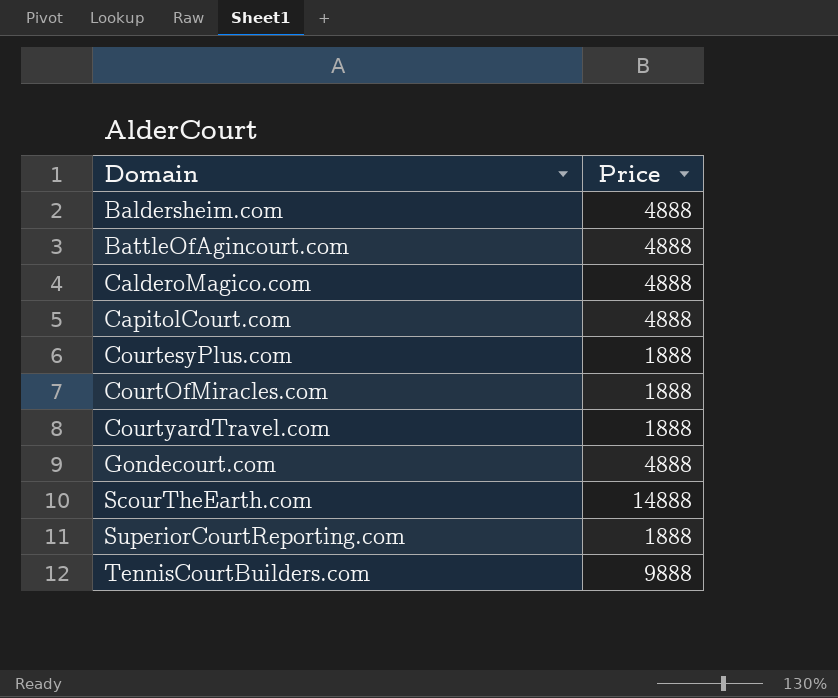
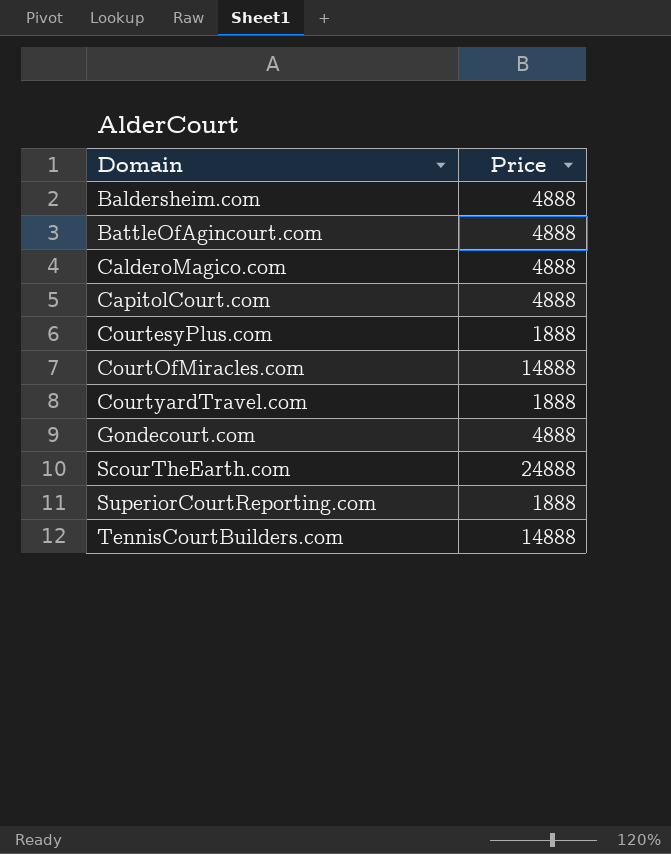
CourtOfMiracles.com | Price: 1888 -> 14888
ScourTheEarth.com | Price: 14888 -> 24888
TennisCourtBuilders.com | Price: 9888 -> 14888

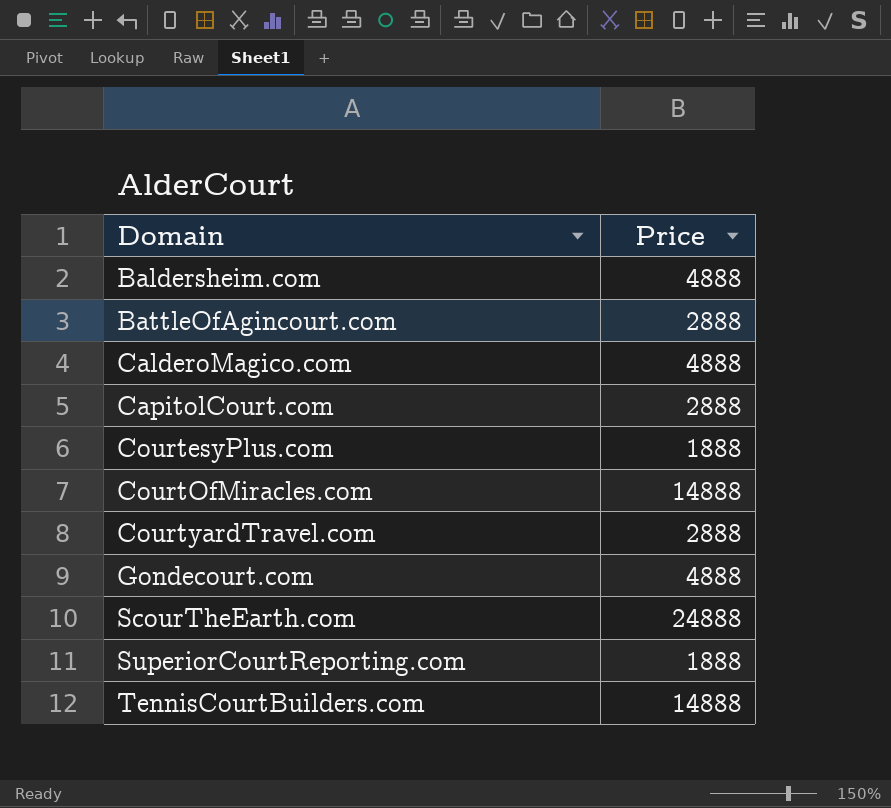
BattleOfAgincourt.com | Price: 4888 -> 2888
CapitolCourt.com | Price: 4888 -> 2888
CourtyardTravel.com | Price: 1888 -> 2888

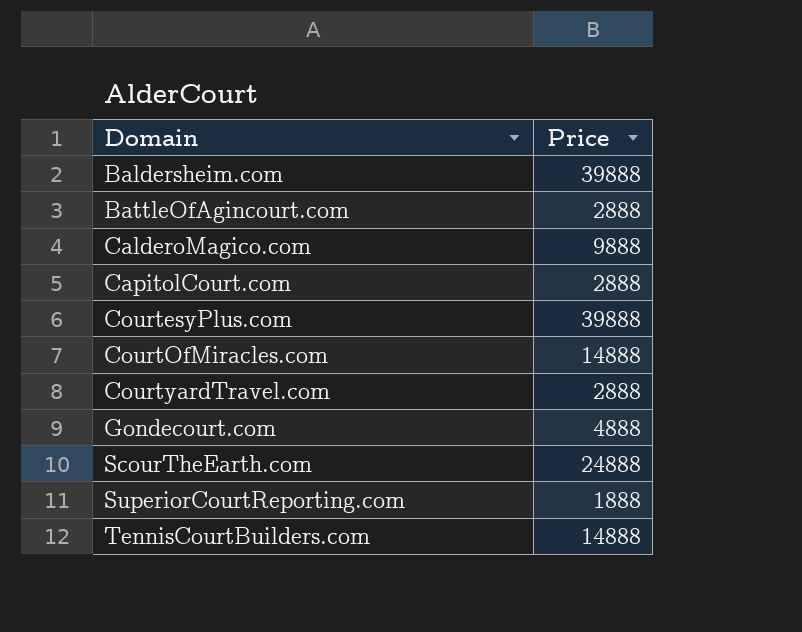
Baldersheim.com | Price: 4888 -> 39888
CalderoMagico.com | Price: 4888 -> 9888
CourtesyPlus.com | Price: 1888 -> 39888

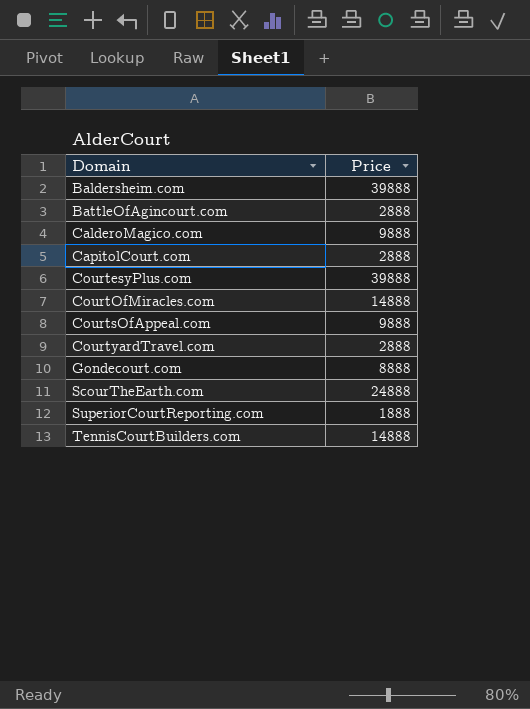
row CourtsOfAppeal.com: none -> 9888
Gondecourt.com | Price: 4888 -> 8888

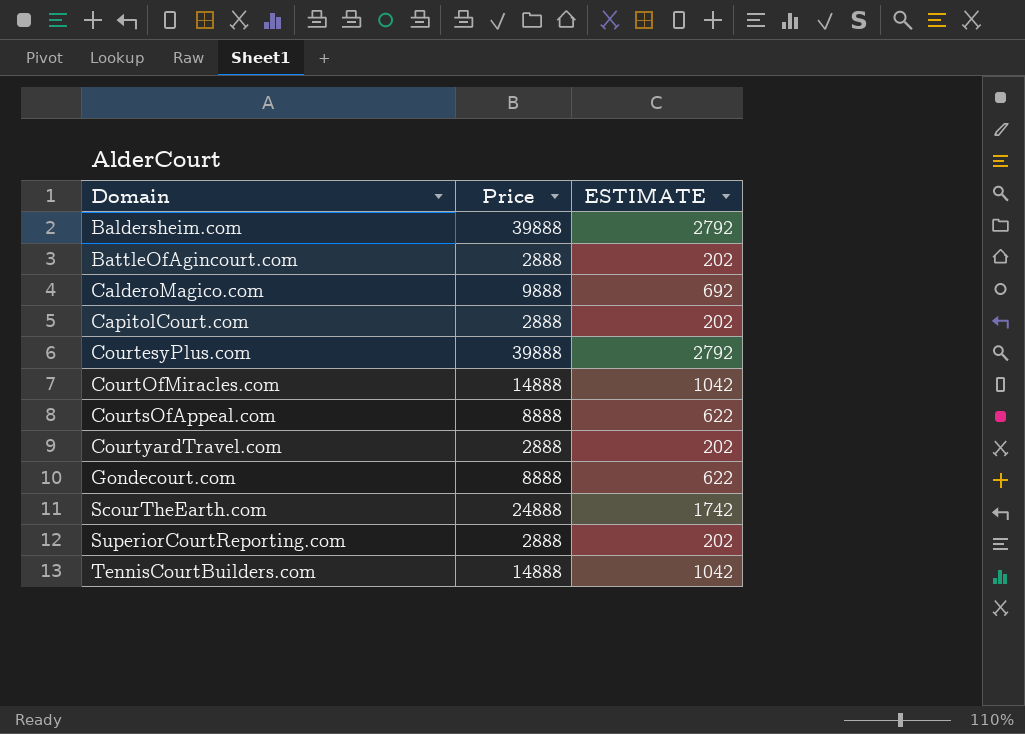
column ESTIMATE | formula: none -> [Price] * 0.07
CourtsOfAppeal.com | Price: 9888 -> 8888
SuperiorCourtReporting.com | Price: 1888 -> 2888

